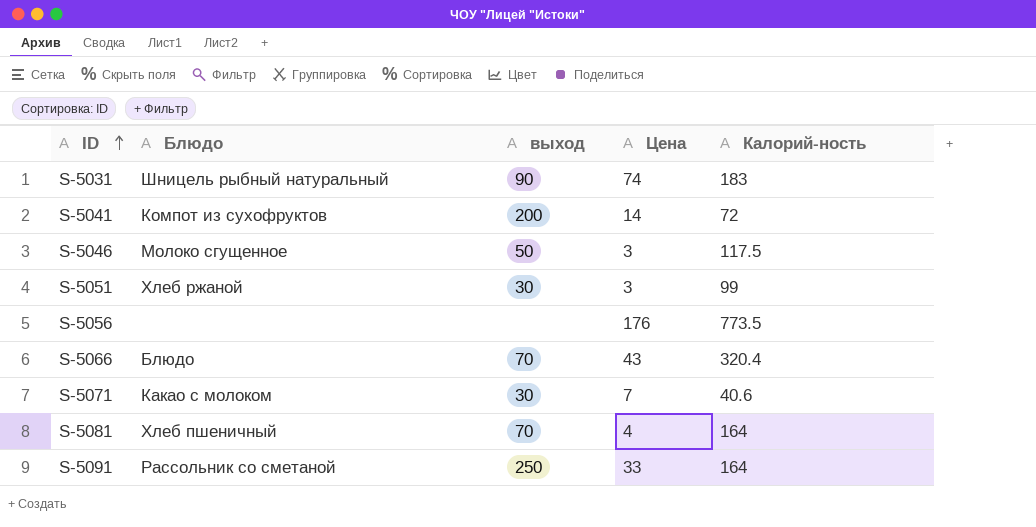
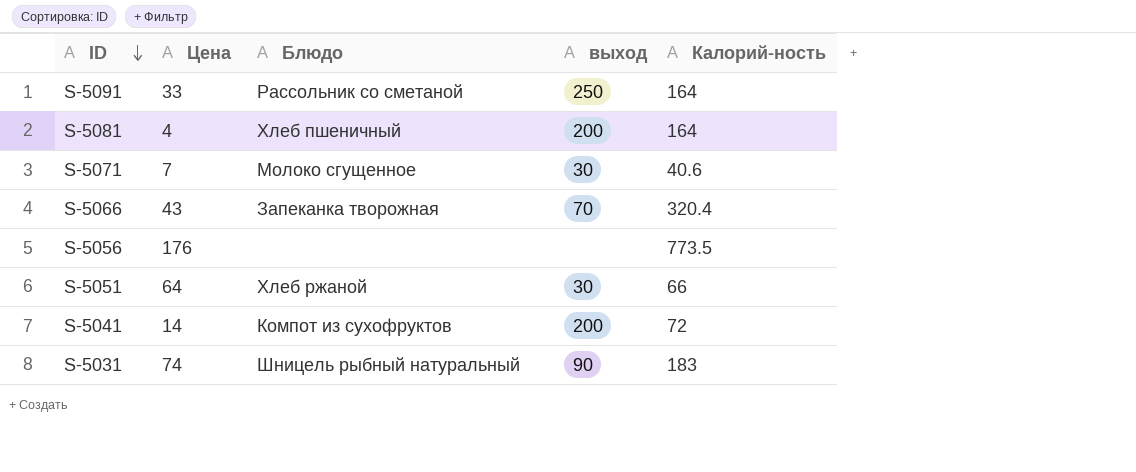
row order: ID ascending -> ID descending
column Цена | position: 4 -> 2
row S-5046: Молоко сгущенное | 50 | 3 | 117.5 -> none
S-5081 | выход: 70 -> 200
S-5071 | Блюдо: Какао с молоком -> Молоко сгущенное
S-5066 | Блюдо: Блюдо -> Запеканка творожная
S-5051 | Цена: 3 -> 64
S-5051 | Калорий-ность: 99 -> 66

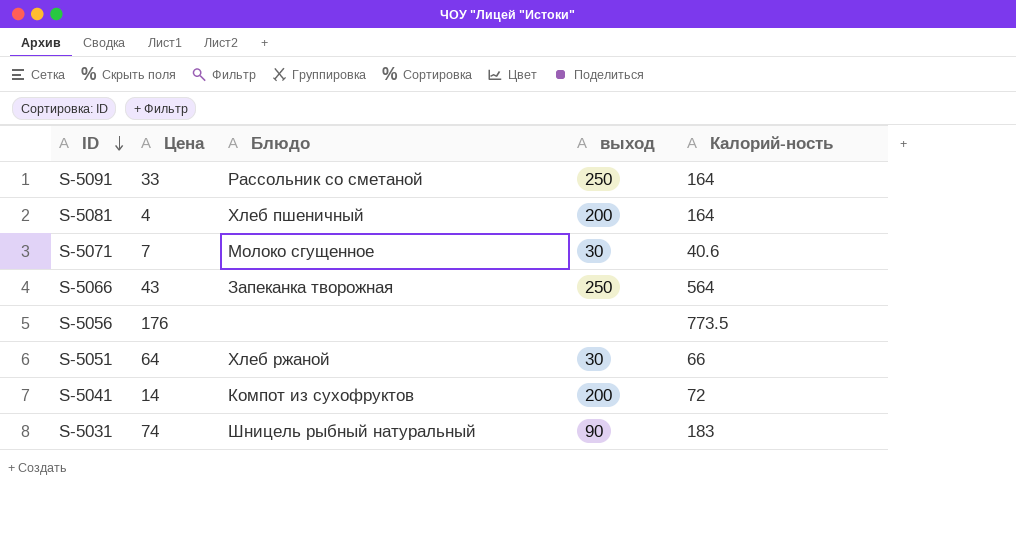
S-5066 | выход: 70 -> 250
S-5066 | Калорий-ность: 320.4 -> 564

